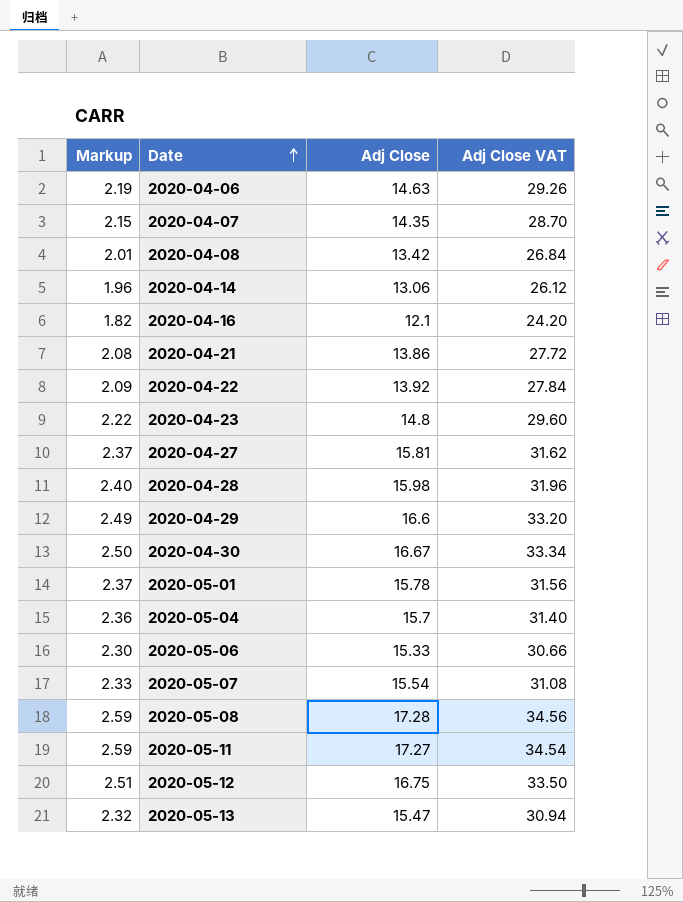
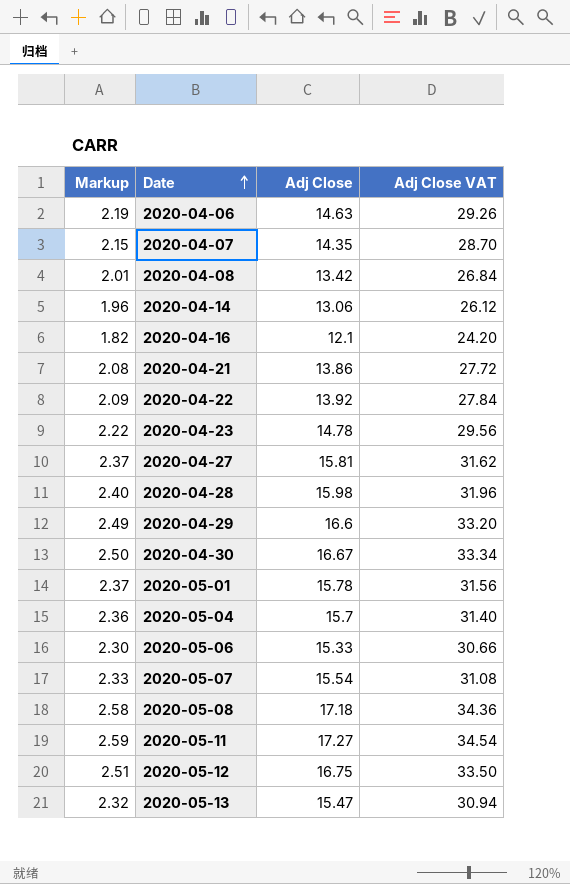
2020-04-23 | Adj Close: 14.8 -> 14.78
2020-04-23 | Adj Close VAT: 29.60 -> 29.56
2020-05-08 | Markup: 2.59 -> 2.58
2020-05-08 | Adj Close: 17.28 -> 17.18
2020-05-08 | Adj Close VAT: 34.56 -> 34.36

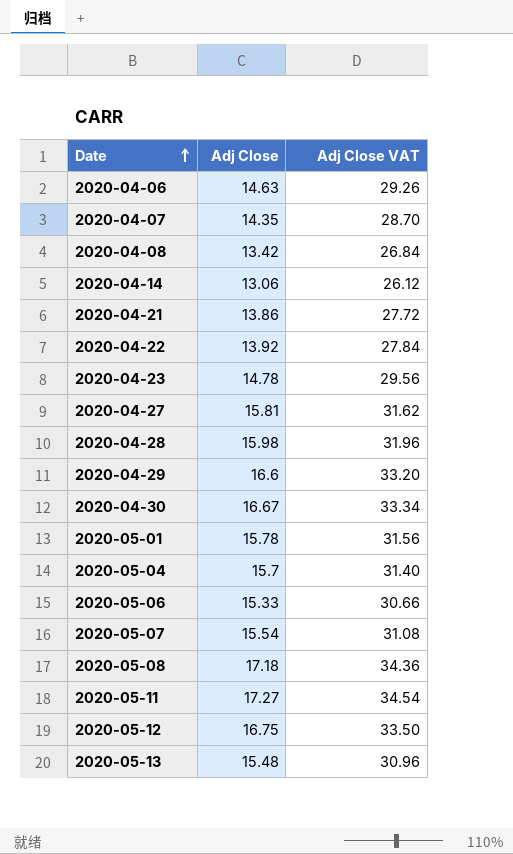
column Markup | formula: [Adj Close] * 0.15 -> none
row 2020-04-16: 1.82 | 12.1 | 24.20 -> none
2020-05-13 | Adj Close: 15.47 -> 15.48
2020-05-13 | Adj Close VAT: 30.94 -> 30.96

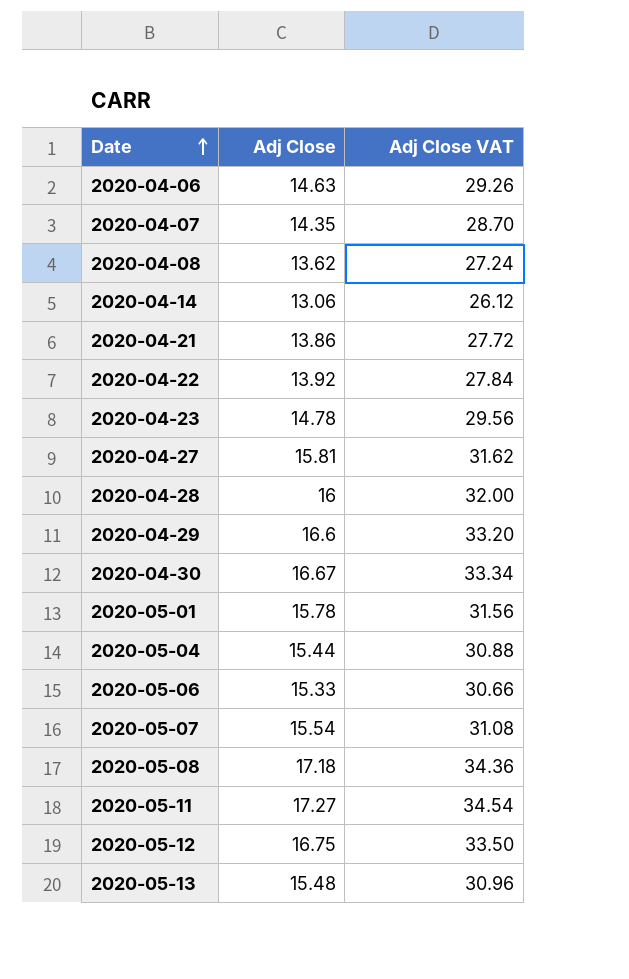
2020-04-08 | Adj Close: 13.42 -> 13.62
2020-04-08 | Adj Close VAT: 26.84 -> 27.24
2020-04-28 | Adj Close: 15.98 -> 16
2020-04-28 | Adj Close VAT: 31.96 -> 32.00
2020-05-04 | Adj Close: 15.7 -> 15.44
2020-05-04 | Adj Close VAT: 31.40 -> 30.88

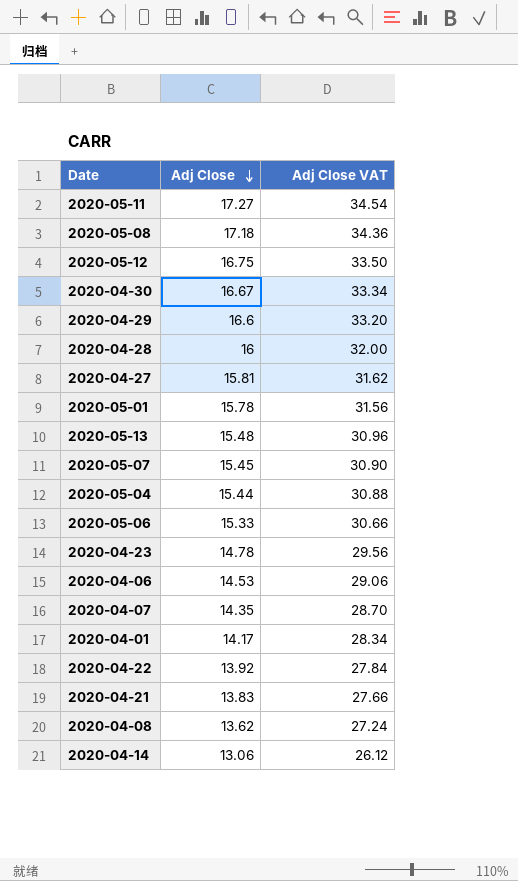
row order: Date ascending -> Adj Close descending
2020-05-07 | Adj Close: 15.54 -> 15.45
2020-05-07 | Adj Close VAT: 31.08 -> 30.90
2020-04-06 | Adj Close: 14.63 -> 14.53
2020-04-06 | Adj Close VAT: 29.26 -> 29.06
row 2020-04-01: none -> 14.17 | 28.34
2020-04-21 | Adj Close: 13.86 -> 13.83
2020-04-21 | Adj Close VAT: 27.72 -> 27.66

